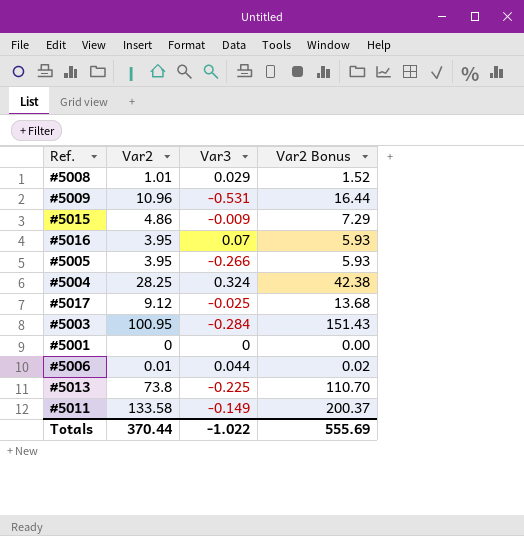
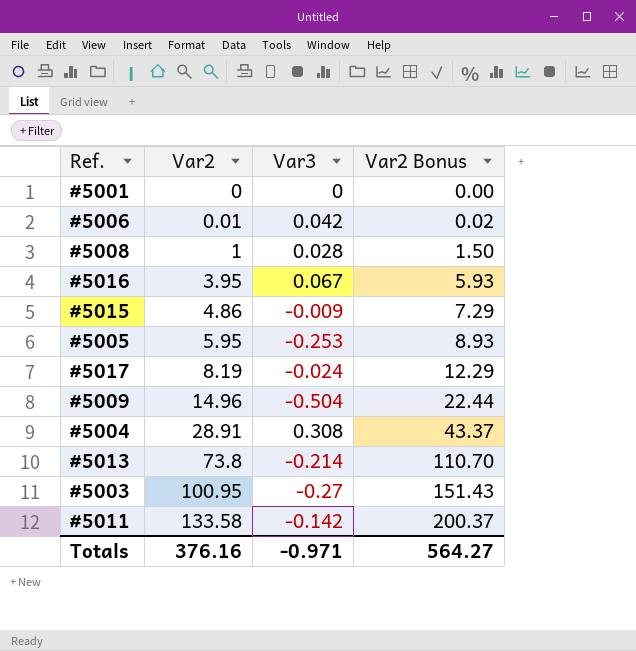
row order: none -> Var2 ascending
#5006 | Var3: 0.044 -> 0.042
#5008 | Var2: 1.01 -> 1
#5008 | Var3: 0.029 -> 0.028
#5008 | Var2 Bonus: 1.52 -> 1.50
#5016 | Var3: 0.07 -> 0.067
#5005 | Var2: 3.95 -> 5.95
#5005 | Var3: -0.266 -> -0.253
#5005 | Var2 Bonus: 5.93 -> 8.93
#5017 | Var2: 9.12 -> 8.19
#5017 | Var3: -0.025 -> -0.024
#5017 | Var2 Bonus: 13.68 -> 12.29
#5009 | Var2: 10.96 -> 14.96
#5009 | Var3: -0.531 -> -0.504
#5009 | Var2 Bonus: 16.44 -> 22.44
#5004 | Var2: 28.25 -> 28.91
#5004 | Var3: 0.324 -> 0.308
#5004 | Var2 Bonus: 42.38 -> 43.37
#5013 | Var3: -0.225 -> -0.214
#5003 | Var3: -0.284 -> -0.27
#5011 | Var3: -0.149 -> -0.142
Totals | Var2: 370.44 -> 376.16
Totals | Var3: -1.022 -> -0.971
Totals | Var2 Bonus: 555.69 -> 564.27

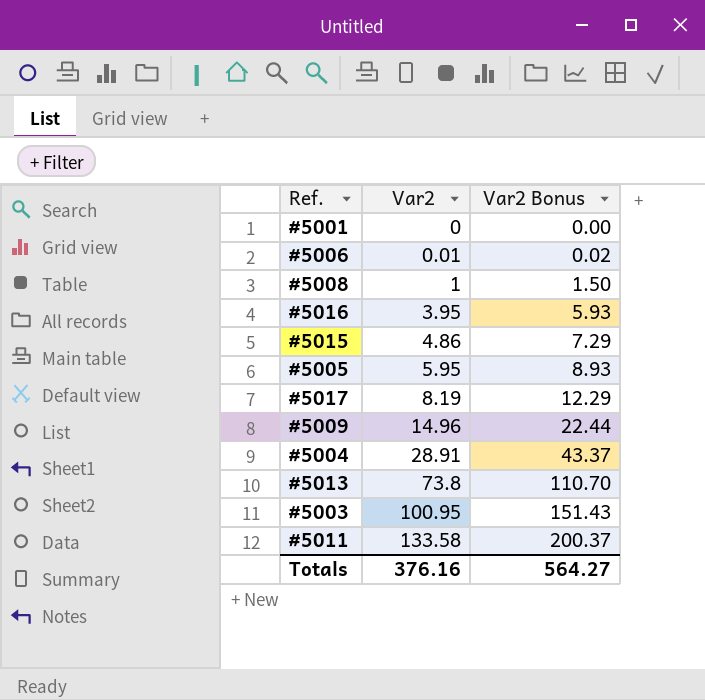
column Var3 | position: 3 -> none

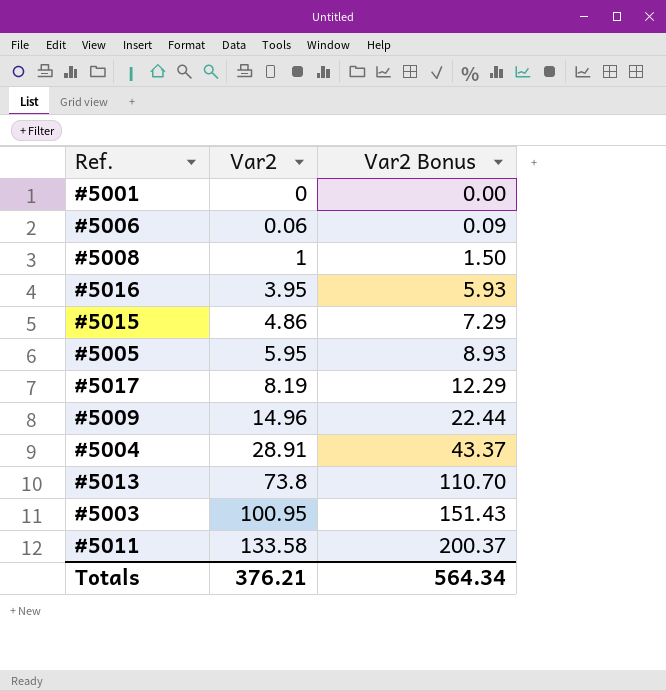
#5006 | Var2: 0.01 -> 0.06
#5006 | Var2 Bonus: 0.02 -> 0.09
Totals | Var2: 376.16 -> 376.21
Totals | Var2 Bonus: 564.27 -> 564.34

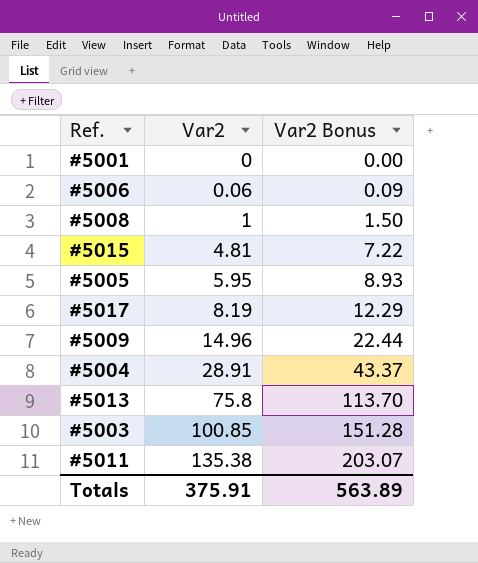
row #5016: 3.95 | 5.93 -> none
#5015 | Var2: 4.86 -> 4.81
#5015 | Var2 Bonus: 7.29 -> 7.22
#5013 | Var2: 73.8 -> 75.8
#5013 | Var2 Bonus: 110.70 -> 113.70
#5003 | Var2: 100.95 -> 100.85
#5003 | Var2 Bonus: 151.43 -> 151.28
#5011 | Var2: 133.58 -> 135.38
#5011 | Var2 Bonus: 200.37 -> 203.07
Totals | Var2: 376.21 -> 375.91
Totals | Var2 Bonus: 564.34 -> 563.89

